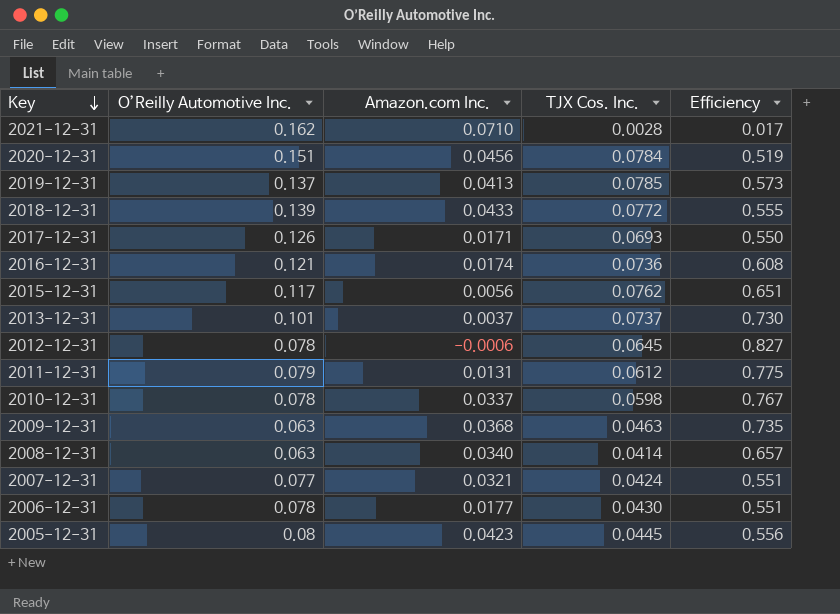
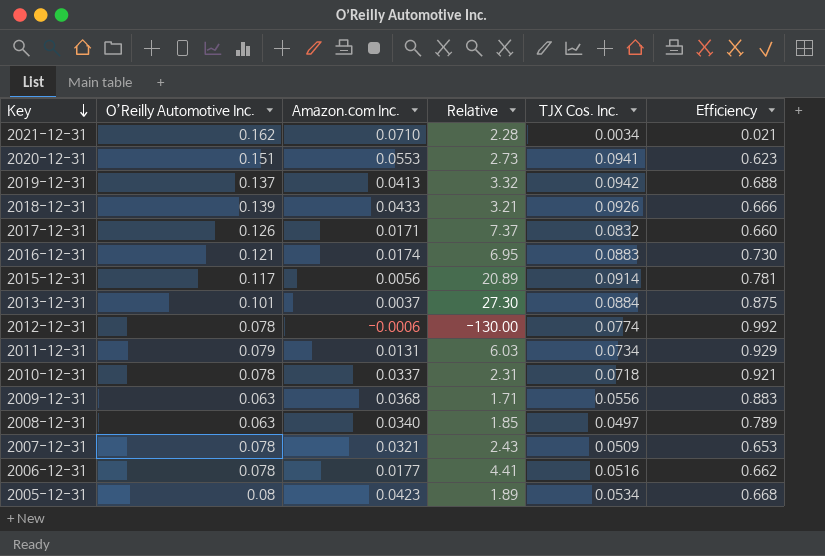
column Relative | formula: none -> [O’Reilly Automotive Inc.] / [Amazon.com Inc.]
2021-12-31 | TJX Cos. Inc.: 0.0028 -> 0.0034
2021-12-31 | Efficiency: 0.017 -> 0.021
2020-12-31 | Amazon.com Inc.: 0.0456 -> 0.0553
2020-12-31 | TJX Cos. Inc.: 0.0784 -> 0.0941
2020-12-31 | Efficiency: 0.519 -> 0.623
2019-12-31 | TJX Cos. Inc.: 0.0785 -> 0.0942
2019-12-31 | Efficiency: 0.573 -> 0.688
2018-12-31 | TJX Cos. Inc.: 0.0772 -> 0.0926
2018-12-31 | Efficiency: 0.555 -> 0.666
2017-12-31 | TJX Cos. Inc.: 0.0693 -> 0.0832
2017-12-31 | Efficiency: 0.550 -> 0.660
2016-12-31 | TJX Cos. Inc.: 0.0736 -> 0.0883
2016-12-31 | Efficiency: 0.608 -> 0.730
2015-12-31 | TJX Cos. Inc.: 0.0762 -> 0.0914
2015-12-31 | Efficiency: 0.651 -> 0.781
2013-12-31 | TJX Cos. Inc.: 0.0737 -> 0.0884
2013-12-31 | Efficiency: 0.730 -> 0.875
2012-12-31 | TJX Cos. Inc.: 0.0645 -> 0.0774
2012-12-31 | Efficiency: 0.827 -> 0.992
2011-12-31 | TJX Cos. Inc.: 0.0612 -> 0.0734
2011-12-31 | Efficiency: 0.775 -> 0.929
2010-12-31 | TJX Cos. Inc.: 0.0598 -> 0.0718
2010-12-31 | Efficiency: 0.767 -> 0.921
2009-12-31 | TJX Cos. Inc.: 0.0463 -> 0.0556
2009-12-31 | Efficiency: 0.735 -> 0.883
2008-12-31 | TJX Cos. Inc.: 0.0414 -> 0.0497
2008-12-31 | Efficiency: 0.657 -> 0.789
2007-12-31 | O’Reilly Automotive Inc.: 0.077 -> 0.078
2007-12-31 | TJX Cos. Inc.: 0.0424 -> 0.0509
2007-12-31 | Efficiency: 0.551 -> 0.653
2006-12-31 | TJX Cos. Inc.: 0.0430 -> 0.0516
2006-12-31 | Efficiency: 0.551 -> 0.662
2005-12-31 | TJX Cos. Inc.: 0.0445 -> 0.0534
2005-12-31 | Efficiency: 0.556 -> 0.668

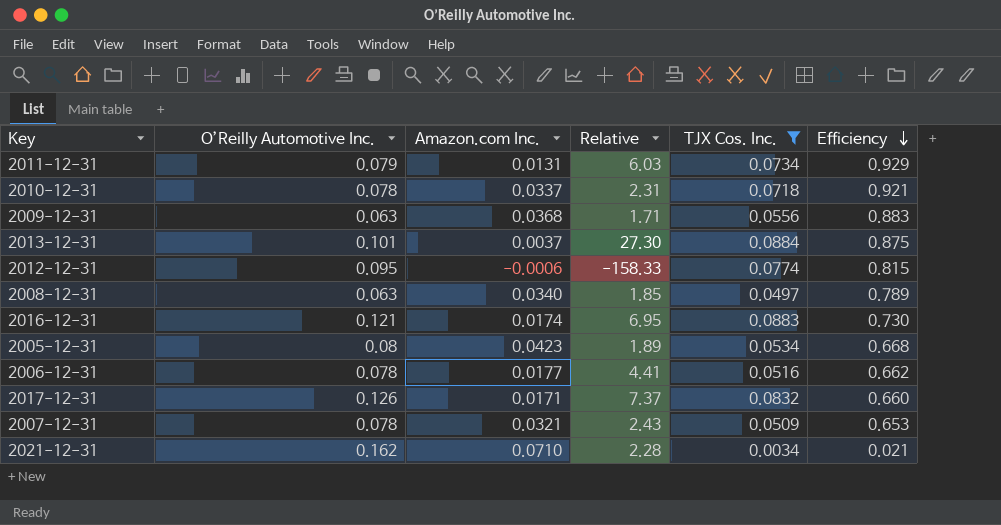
filter: none -> TJX Cos. Inc. <= 0.0884
row order: Key descending -> Efficiency descending
2012-12-31 | O’Reilly Automotive Inc.: 0.078 -> 0.095
2012-12-31 | Relative: -130.00 -> -158.33
2012-12-31 | Efficiency: 0.992 -> 0.815

